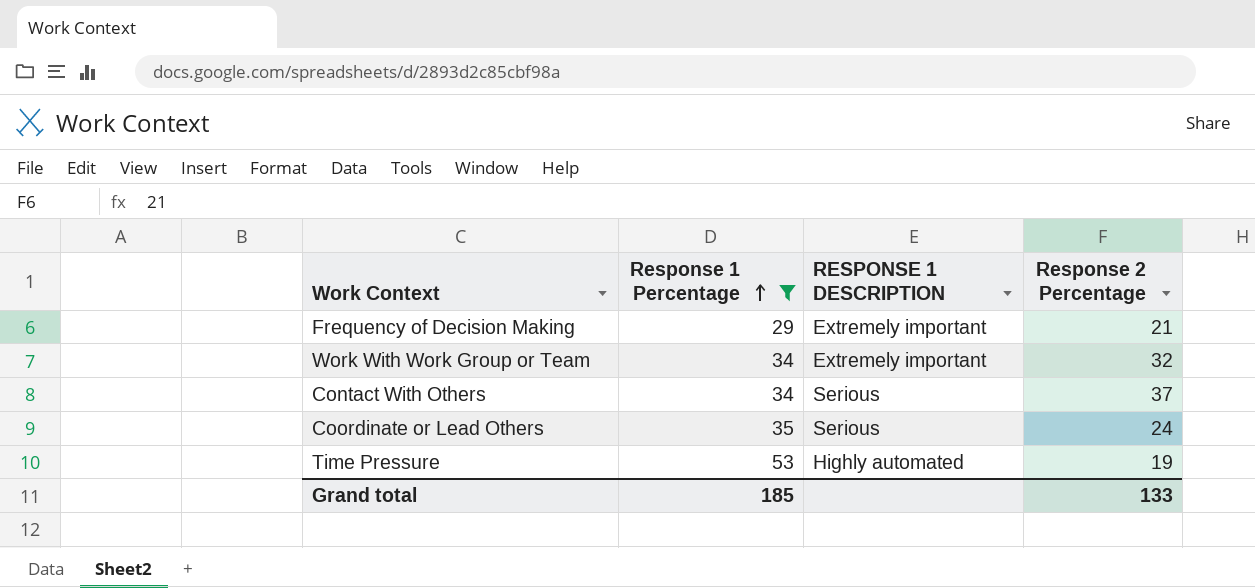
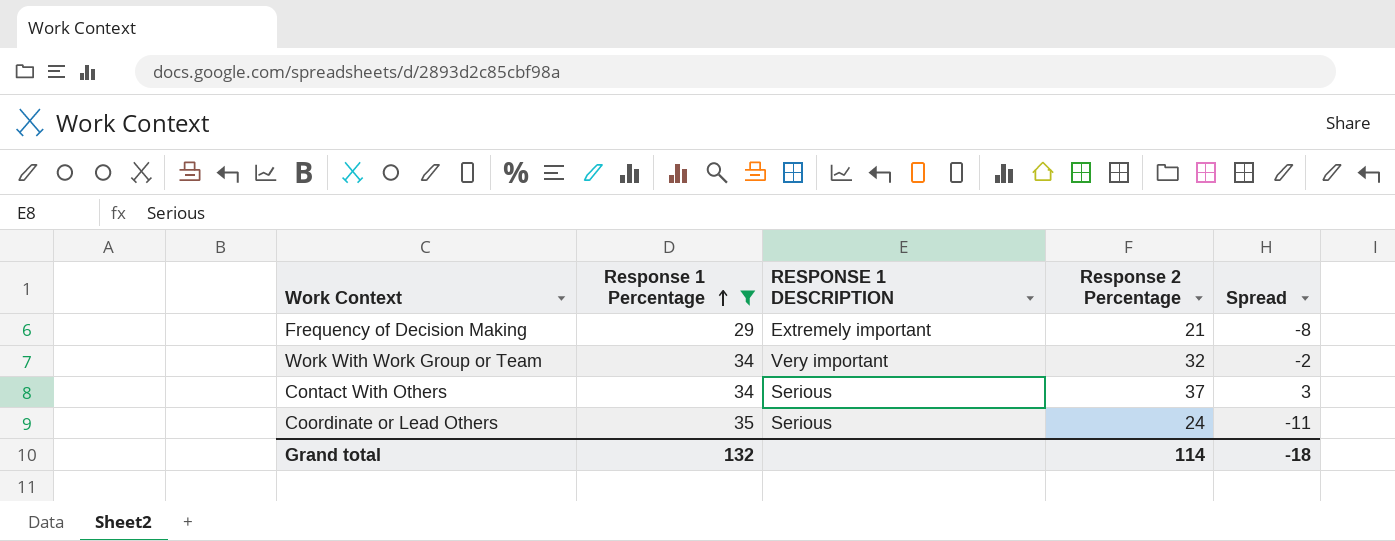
column Spread | formula: none -> [Response 2 Percentage] - [Response 1 Percentage]
row Time Pressure: 53 | Highly automated | 19 -> none
Work With Work Group or Team | RESPONSE 1 DESCRIPTION: Extremely important -> Very important
Grand total | Response 1 Percentage: 185 -> 132
Grand total | Response 2 Percentage: 133 -> 114

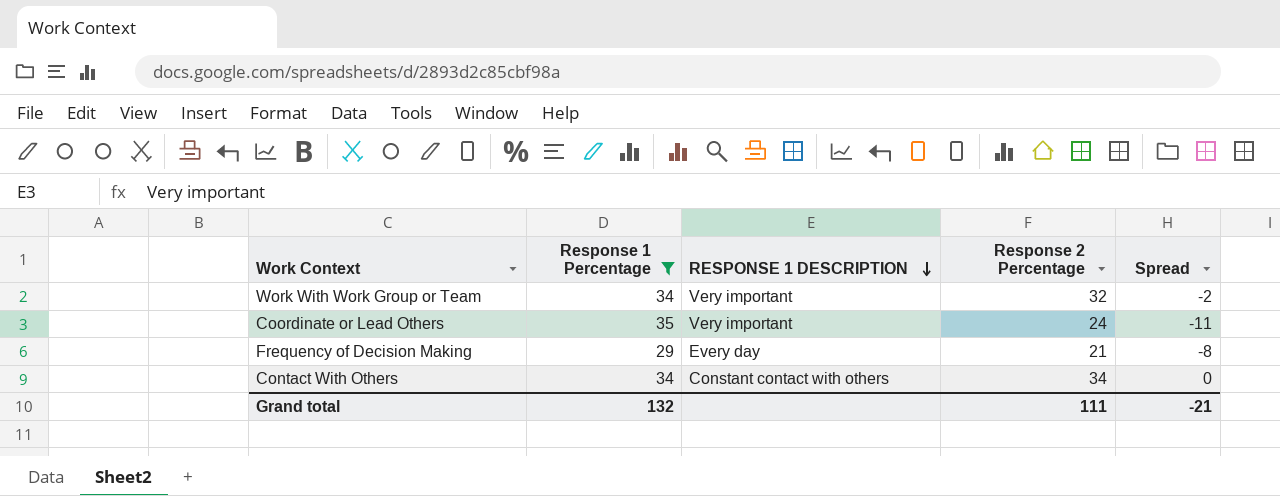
row order: Response 1 Percentage ascending -> RESPONSE 1 DESCRIPTION descending
Coordinate or Lead Others | RESPONSE 1 DESCRIPTION: Serious -> Very important
Frequency of Decision Making | RESPONSE 1 DESCRIPTION: Extremely important -> Every day
Contact With Others | RESPONSE 1 DESCRIPTION: Serious -> Constant contact with others
Contact With Others | Response 2 Percentage: 37 -> 34
Contact With Others | Spread: 3 -> 0
Grand total | Response 2 Percentage: 114 -> 111
Grand total | Spread: -18 -> -21

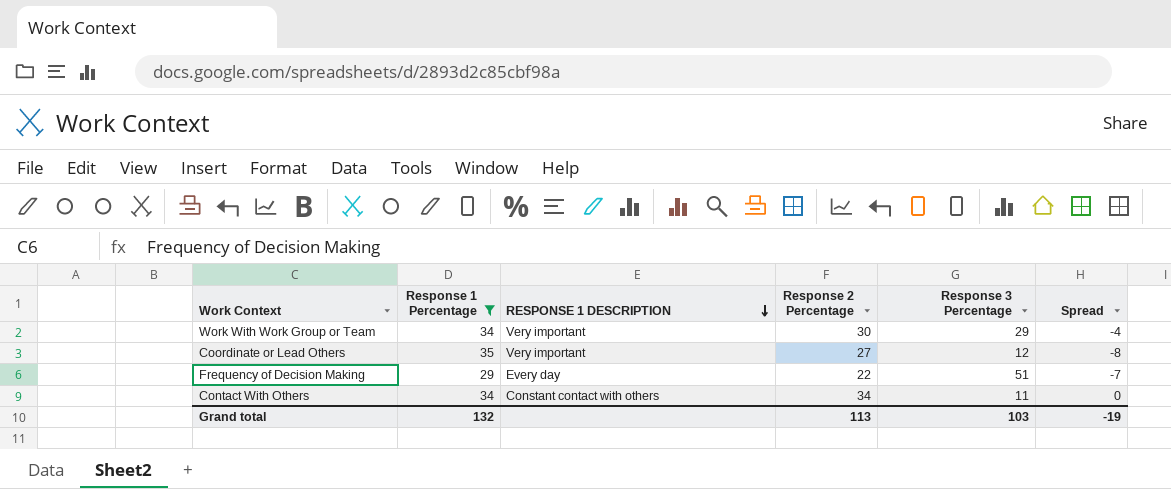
column Response 3 Percentage | position: none -> 5
Work With Work Group or Team | Response 2 Percentage: 32 -> 30
Work With Work Group or Team | Spread: -2 -> -4
Coordinate or Lead Others | Response 2 Percentage: 24 -> 27
Coordinate or Lead Others | Spread: -11 -> -8
Frequency of Decision Making | Response 2 Percentage: 21 -> 22
Frequency of Decision Making | Spread: -8 -> -7
Grand total | Response 2 Percentage: 111 -> 113
Grand total | Spread: -21 -> -19

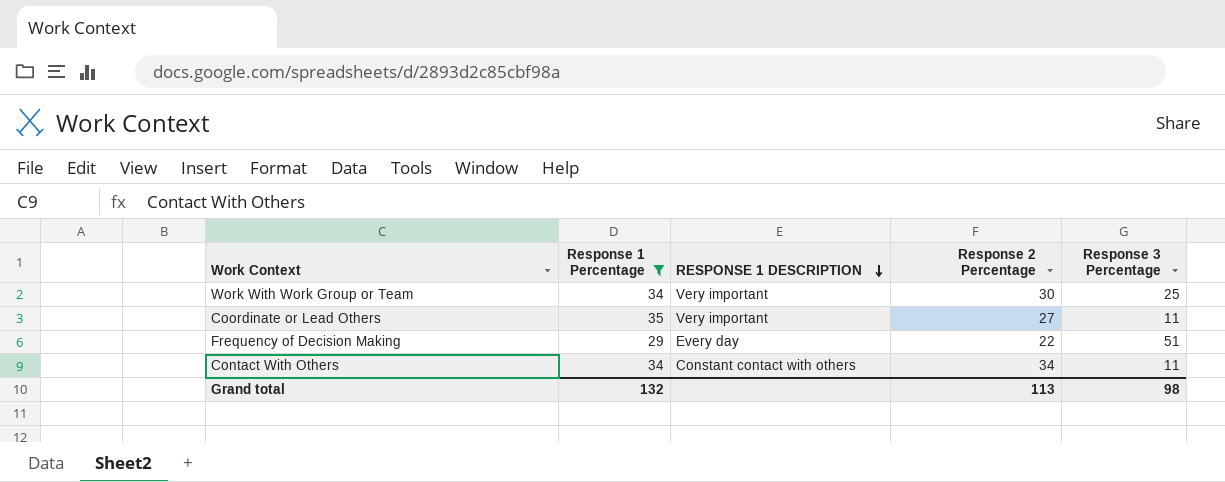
column Spread | formula: [Response 2 Percentage] - [Response 1 Percentage] -> none
Work With Work Group or Team | Response 3 Percentage: 29 -> 25
Coordinate or Lead Others | Response 3 Percentage: 12 -> 11
Grand total | Response 3 Percentage: 103 -> 98

